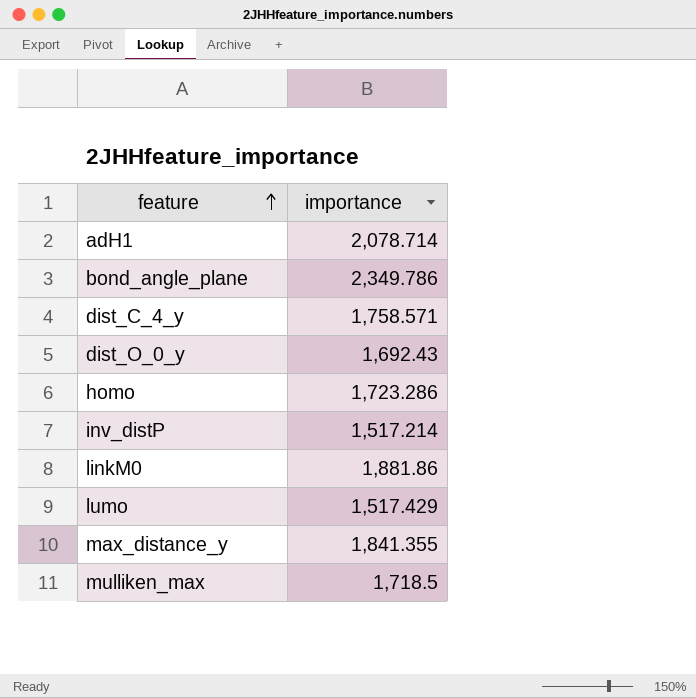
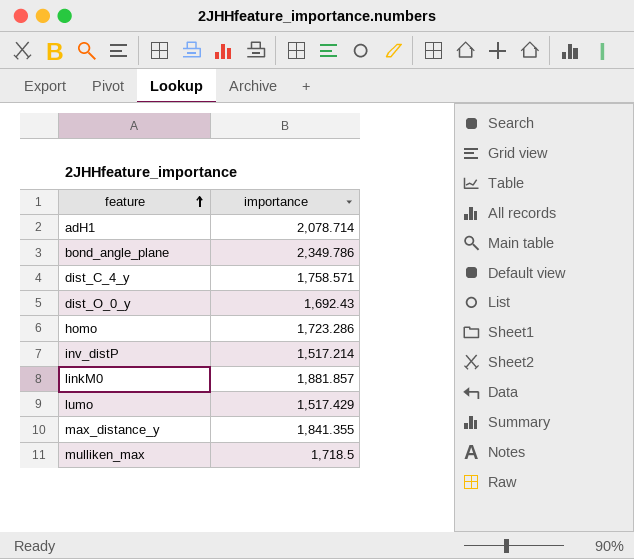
linkM0 | importance: 1,881.86 -> 1,881.857

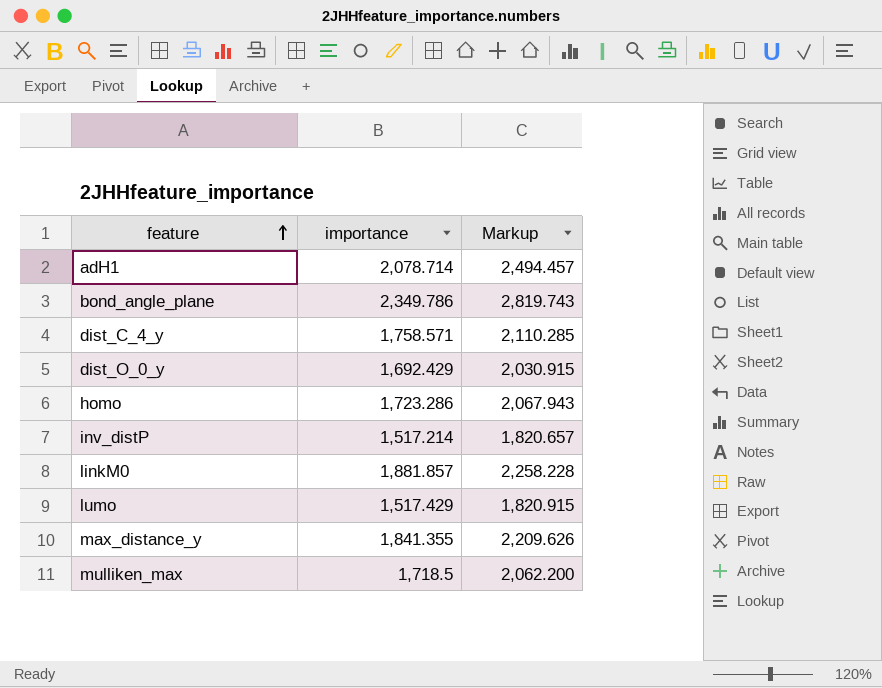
column Markup | formula: none -> [importance] * 1.2
dist_O_0_y | importance: 1,692.43 -> 1,692.429

